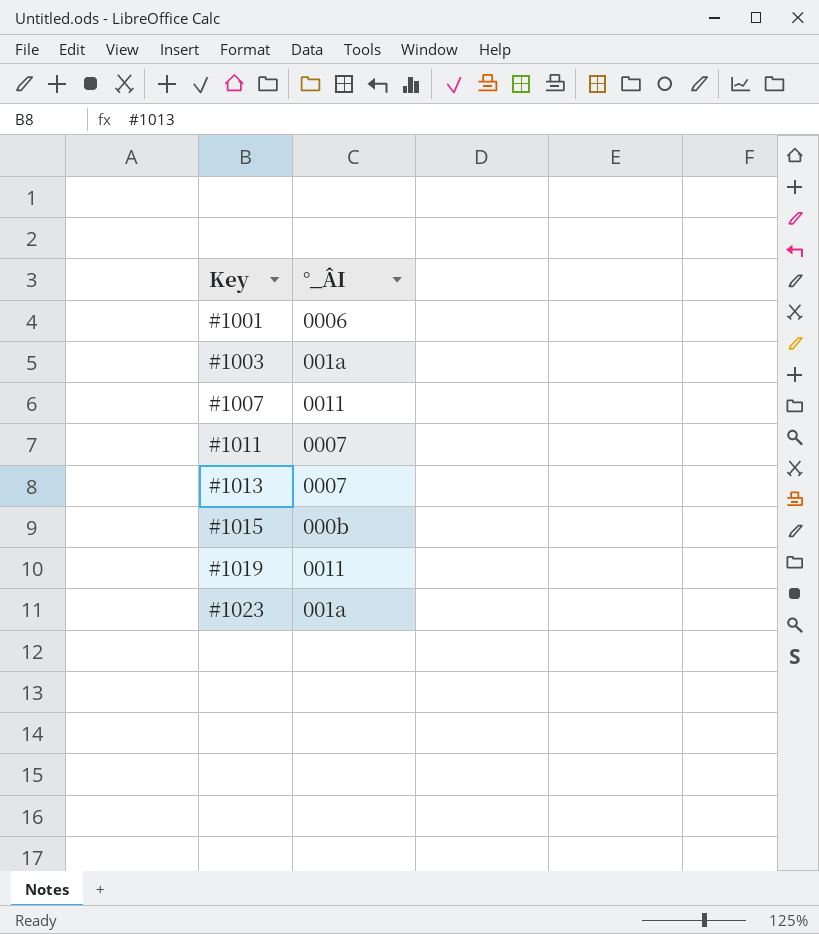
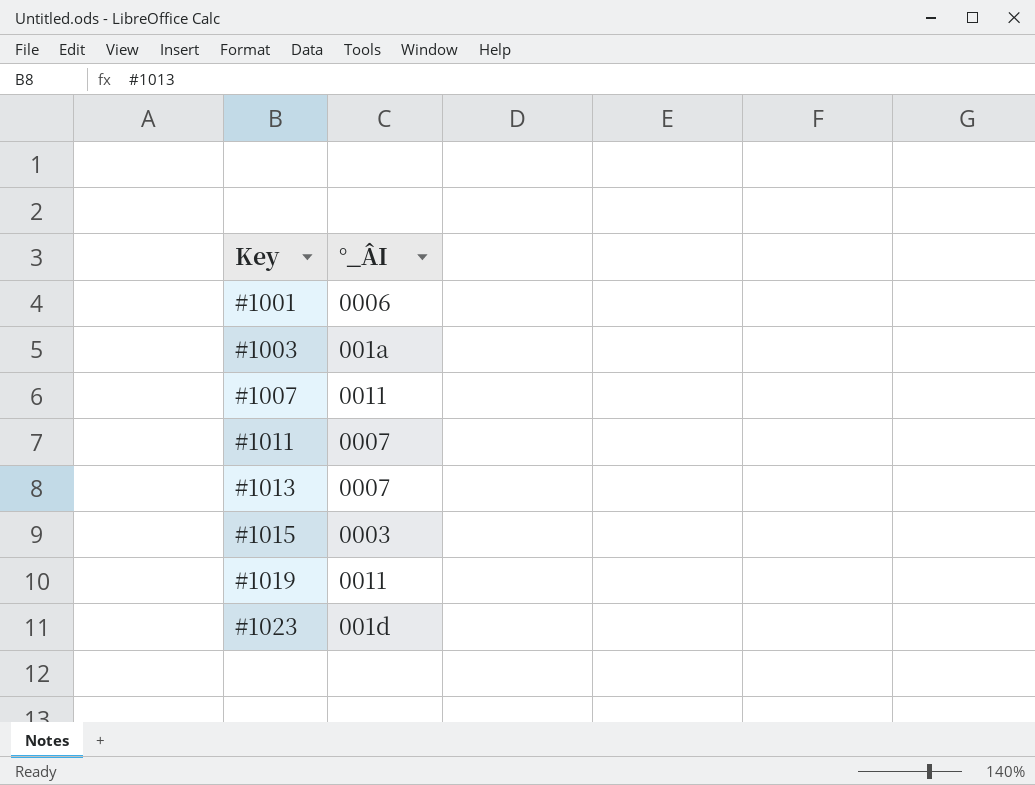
#1015 | °_ÂI: 000b -> 0003
#1023 | °_ÂI: 001a -> 001d

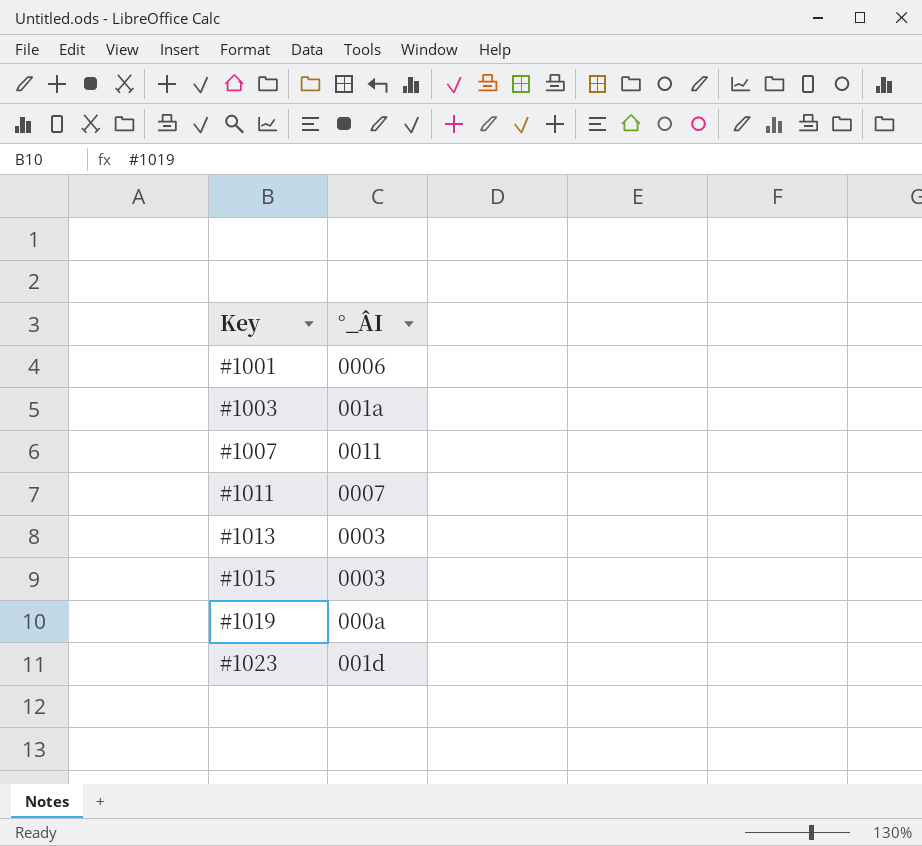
#1013 | °_ÂI: 0007 -> 0003
#1019 | °_ÂI: 0011 -> 000a

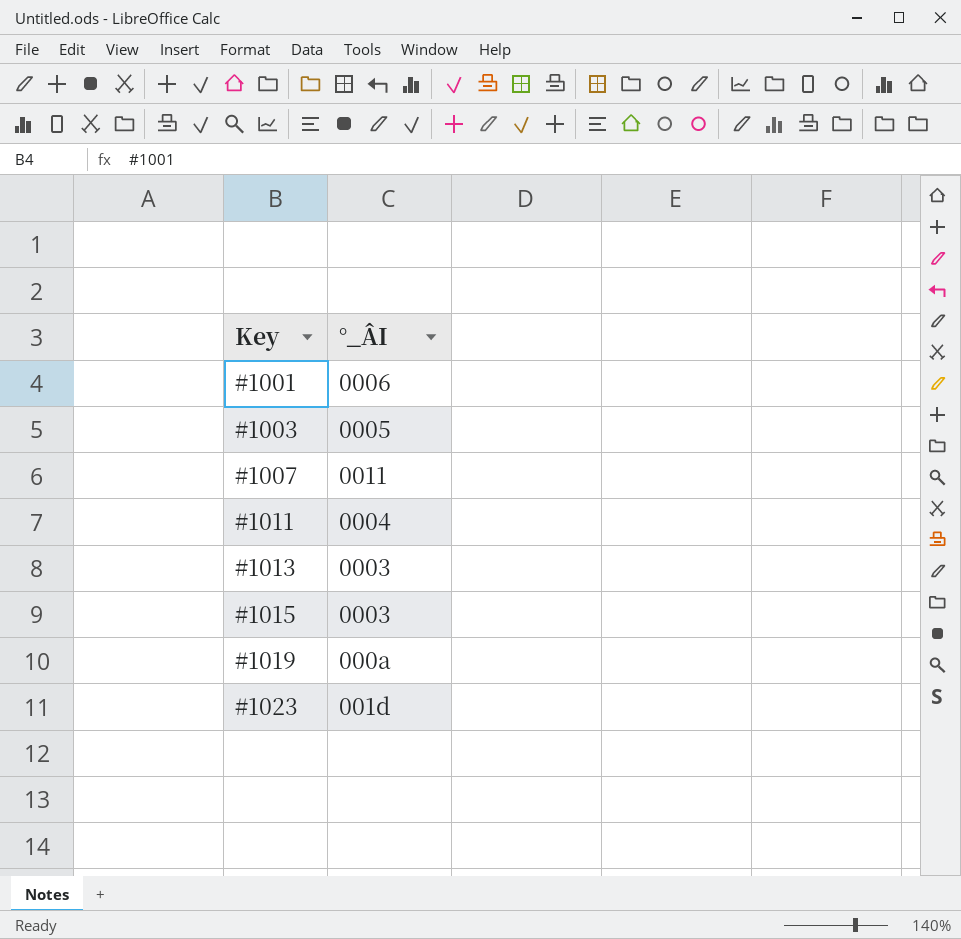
#1003 | °_ÂI: 001a -> 0005
#1011 | °_ÂI: 0007 -> 0004

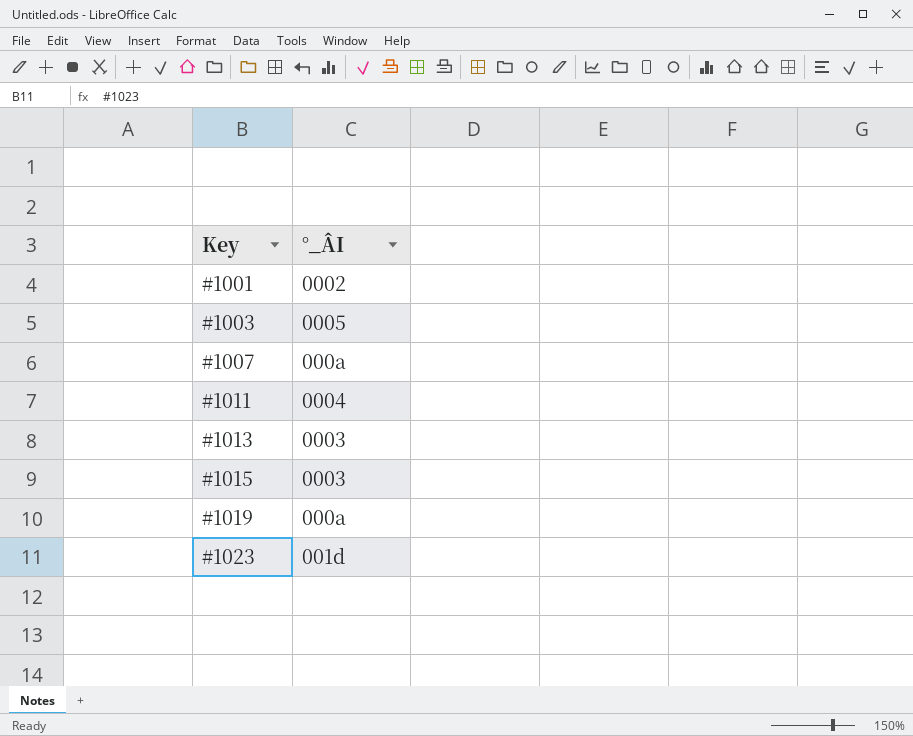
#1001 | °_ÂI: 0006 -> 0002
#1007 | °_ÂI: 0011 -> 000a

